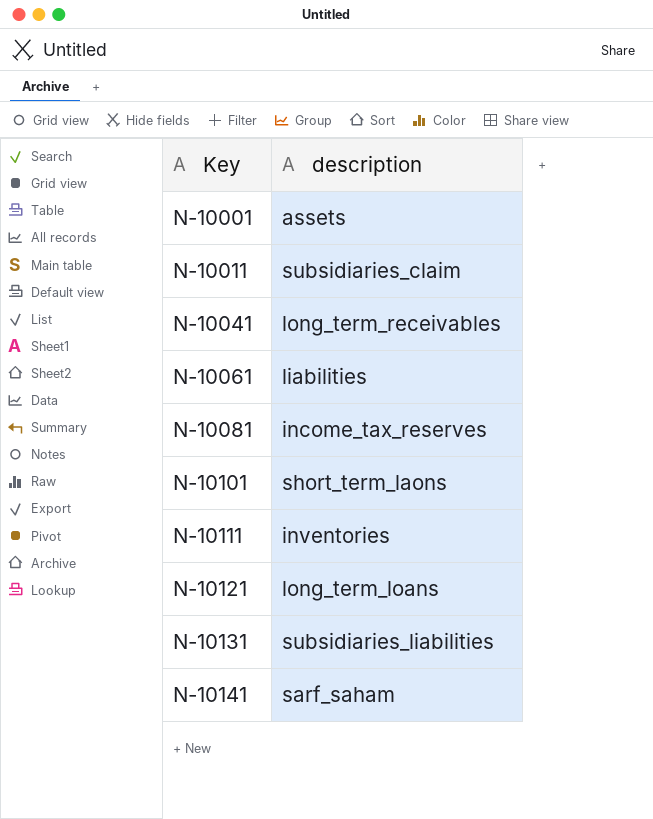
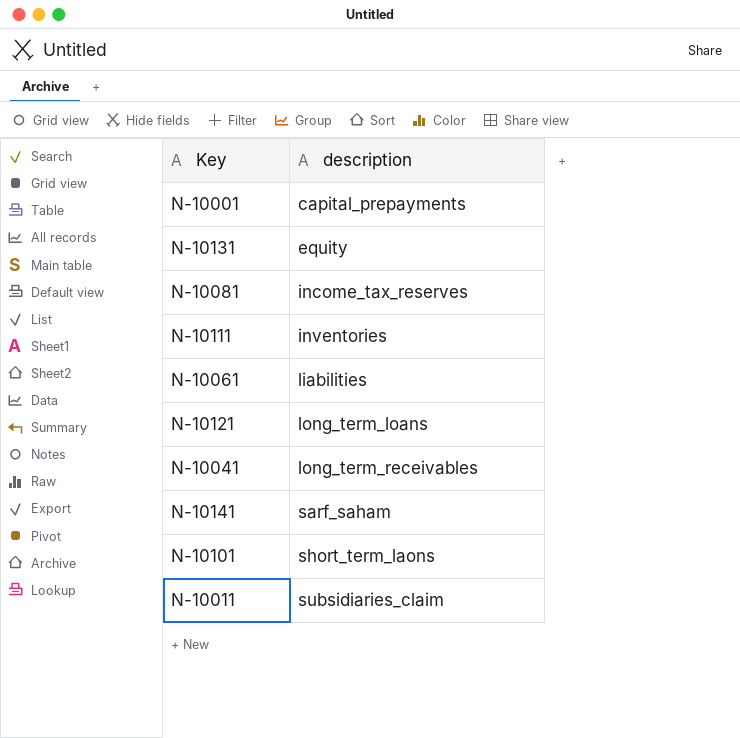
row order: Key ascending -> description ascending
N-10001 | description: assets -> capital_prepayments
N-10131 | description: subsidiaries_liabilities -> equity

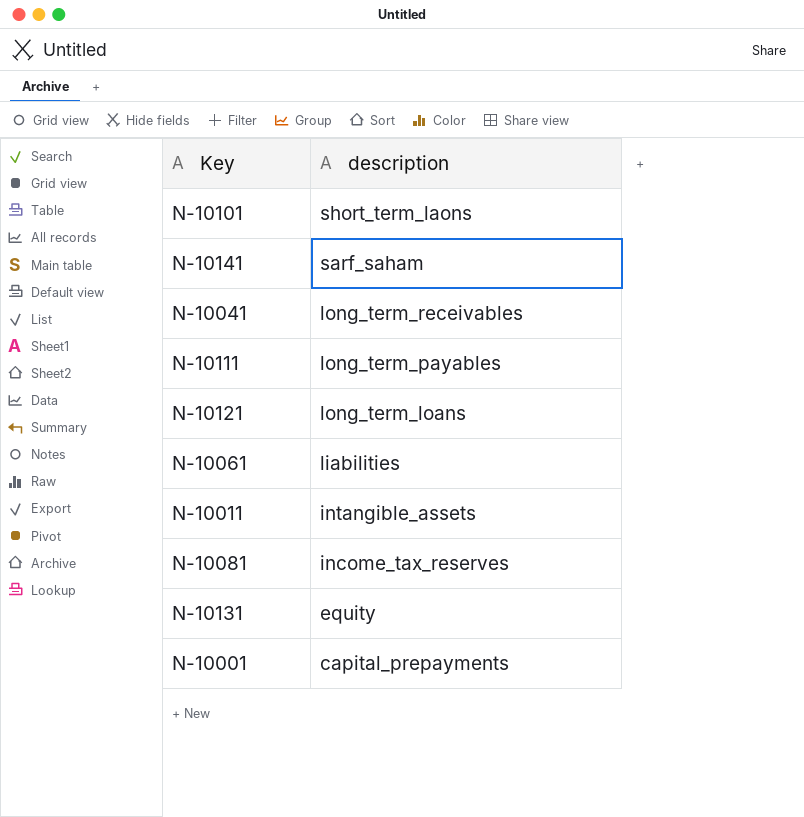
row order: description ascending -> description descending
N-10111 | description: inventories -> long_term_payables
N-10011 | description: subsidiaries_claim -> intangible_assets

